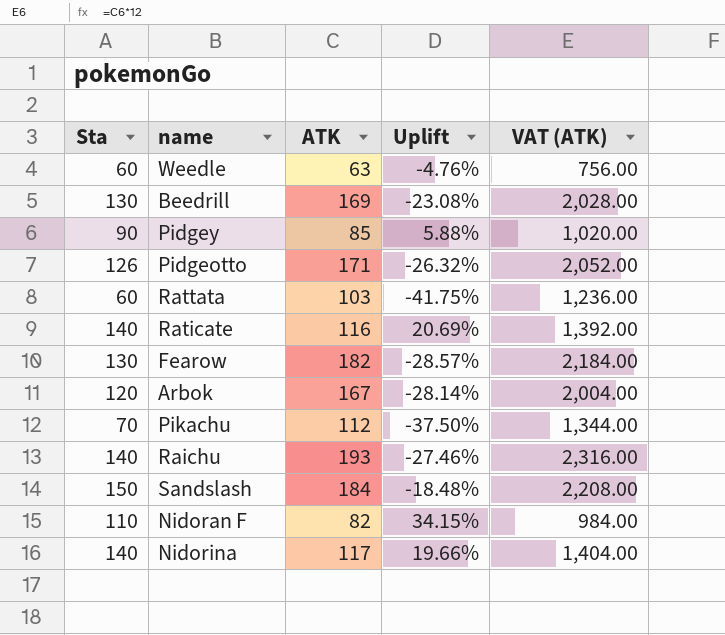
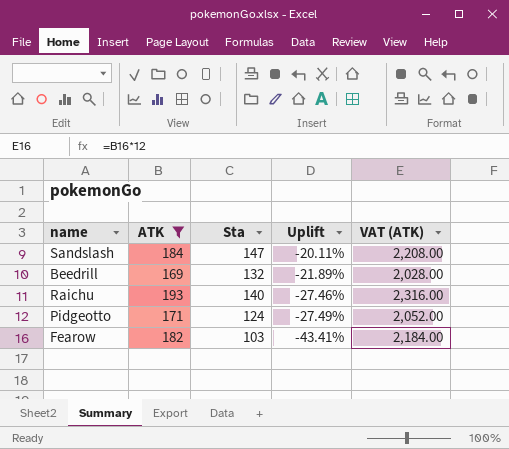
filter: none -> ATK >= 169
row order: none -> Uplift descending
column Sta | position: 1 -> 3
Sandslash | Sta: 150 -> 147
Sandslash | Uplift: -18.48% -> -20.11%
Beedrill | Sta: 130 -> 132
Beedrill | Uplift: -23.08% -> -21.89%
Pidgeotto | Sta: 126 -> 124
Pidgeotto | Uplift: -26.32% -> -27.49%
Fearow | Sta: 130 -> 103
Fearow | Uplift: -28.57% -> -43.41%

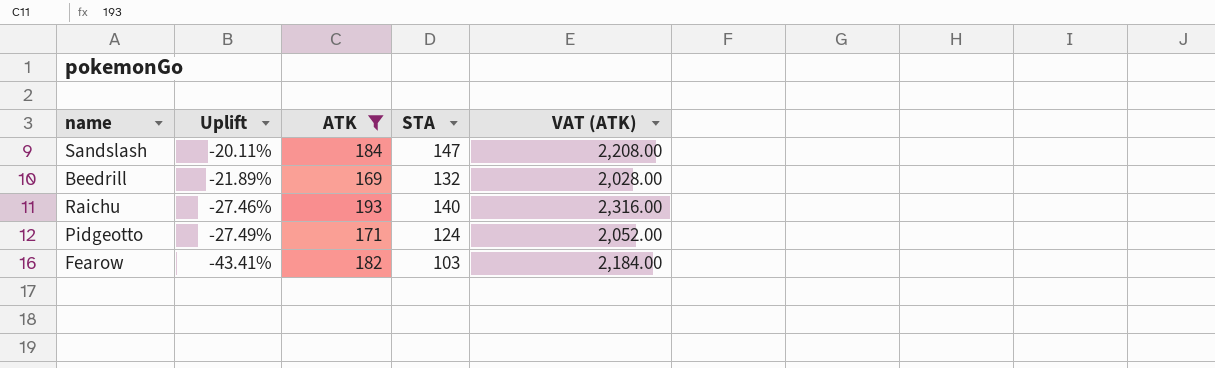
column Uplift | position: 4 -> 2
column name: Sta -> STA

